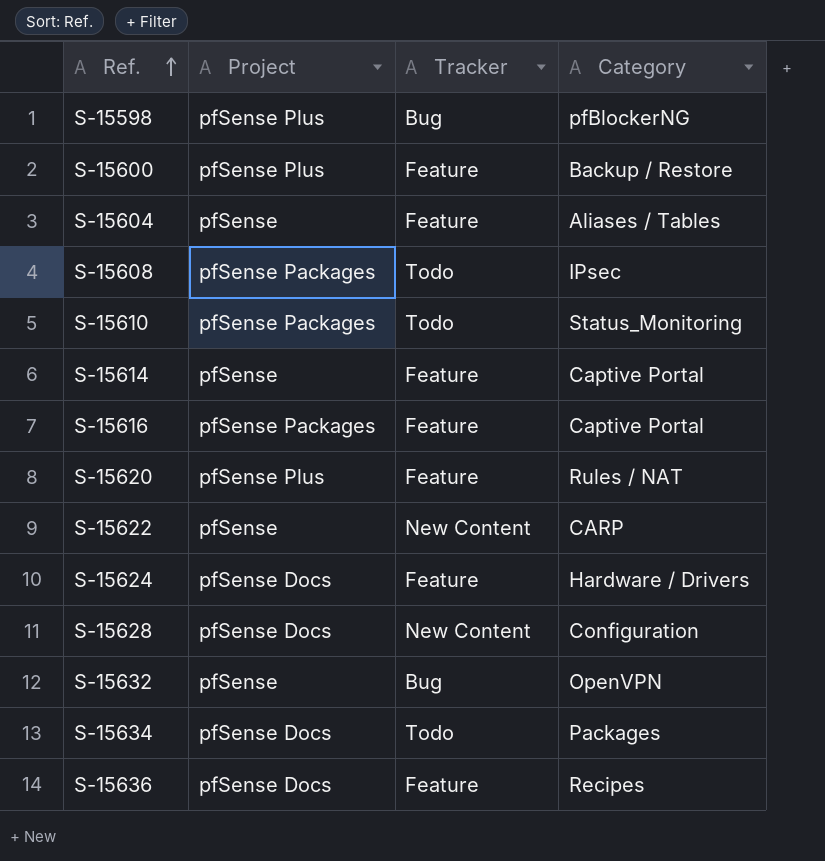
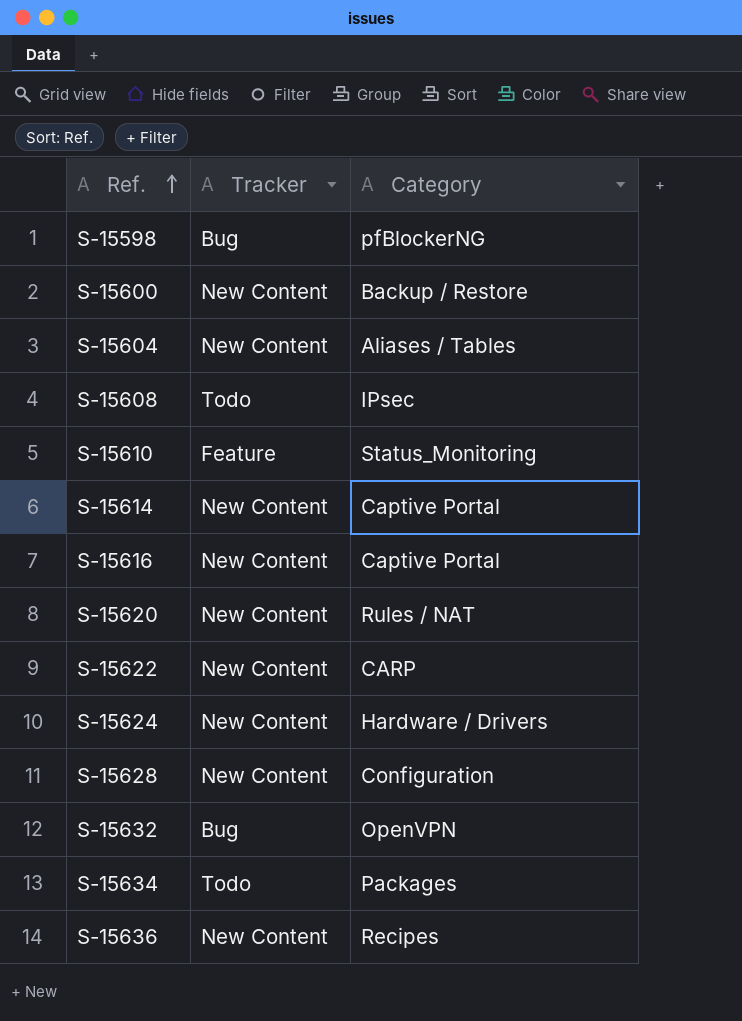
column Project | position: 2 -> none
S-15600 | Tracker: Feature -> New Content
S-15604 | Tracker: Feature -> New Content
S-15610 | Tracker: Todo -> Feature
S-15614 | Tracker: Feature -> New Content
S-15616 | Tracker: Feature -> New Content
S-15620 | Tracker: Feature -> New Content
S-15624 | Tracker: Feature -> New Content
S-15636 | Tracker: Feature -> New Content

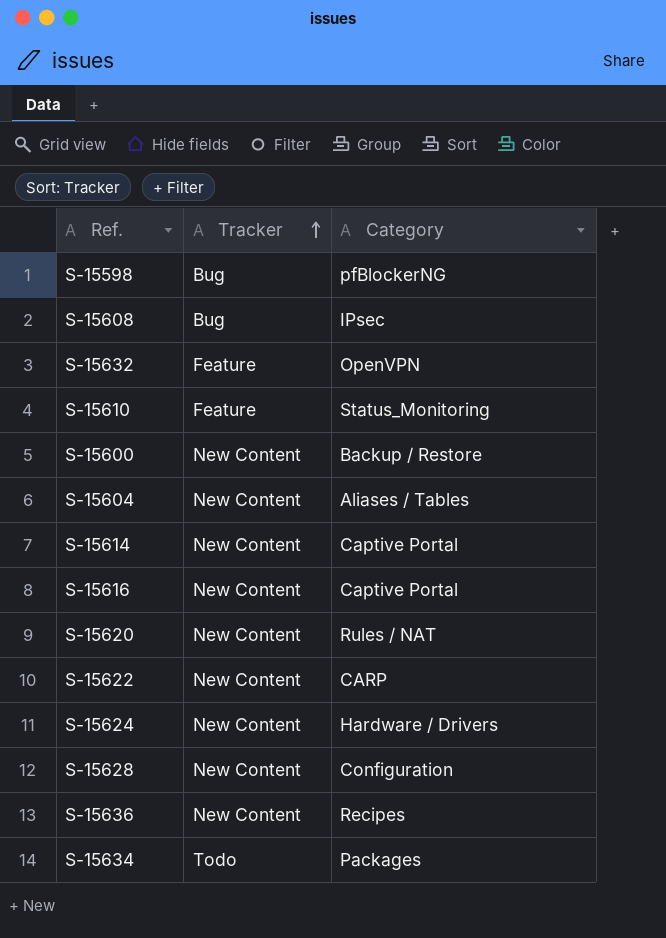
row order: Ref. ascending -> Tracker ascending
S-15608 | Tracker: Todo -> Bug
S-15632 | Tracker: Bug -> Feature

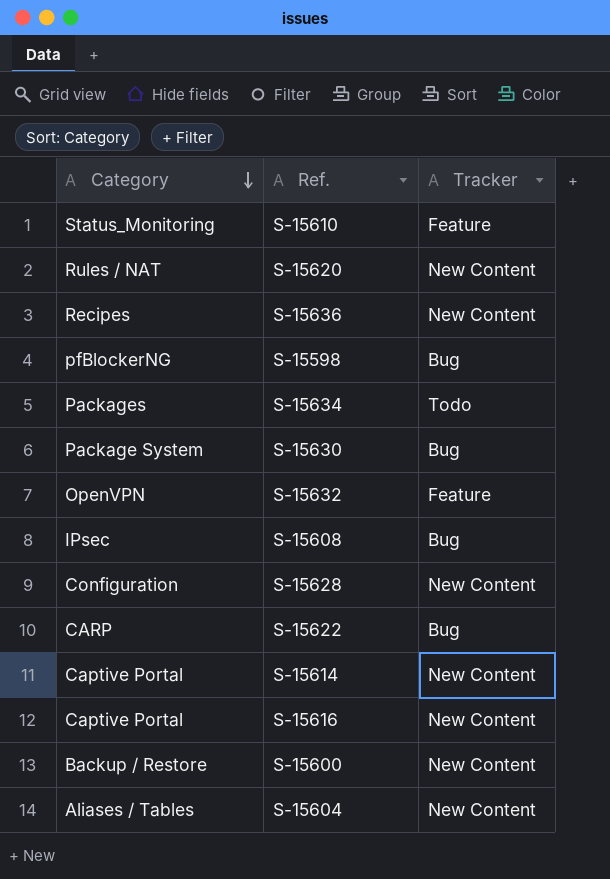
row order: Tracker ascending -> Category descending
column Category | position: 3 -> 1
row S-15624: New Content | Hardware / Drivers -> none
row S-15630: none -> Package System | Bug
S-15622 | Tracker: New Content -> Bug

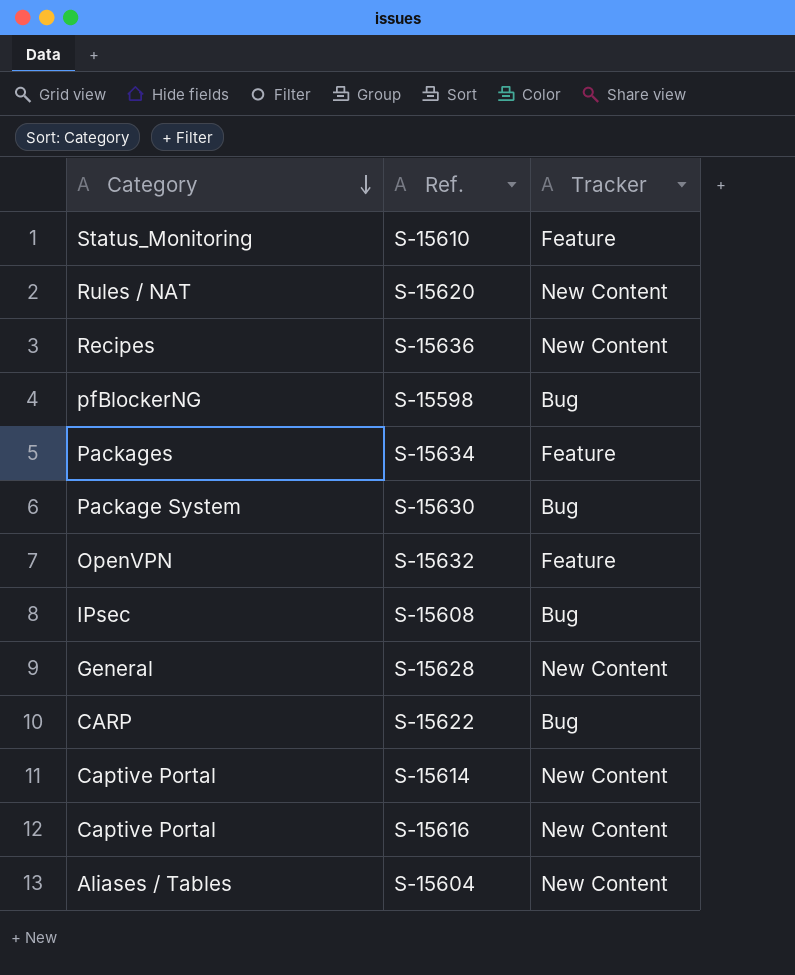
row S-15600: Backup / Restore | New Content -> none
S-15634 | Tracker: Todo -> Feature
S-15628 | Category: Configuration -> General

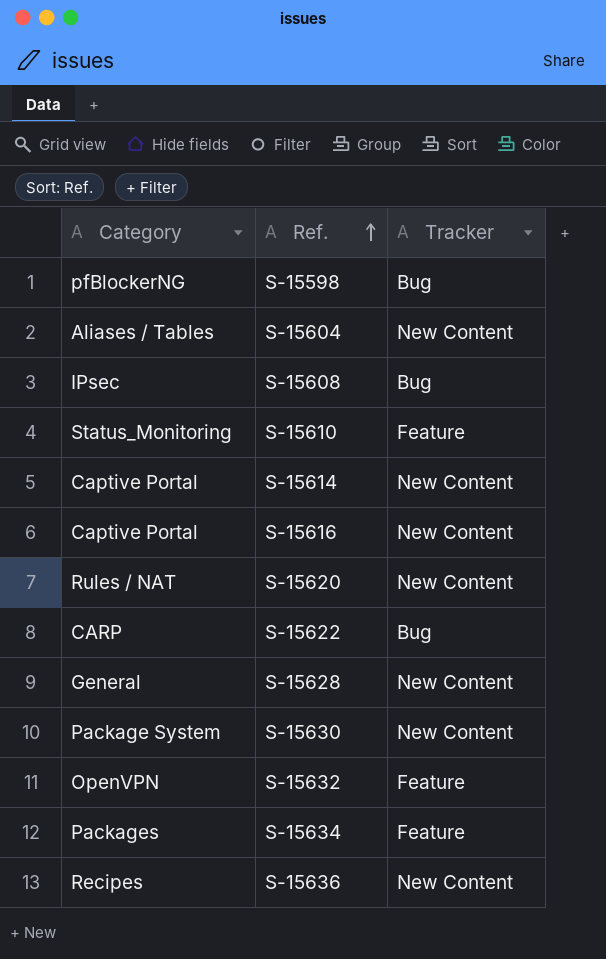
row order: Category descending -> Ref. ascending
S-15630 | Tracker: Bug -> New Content

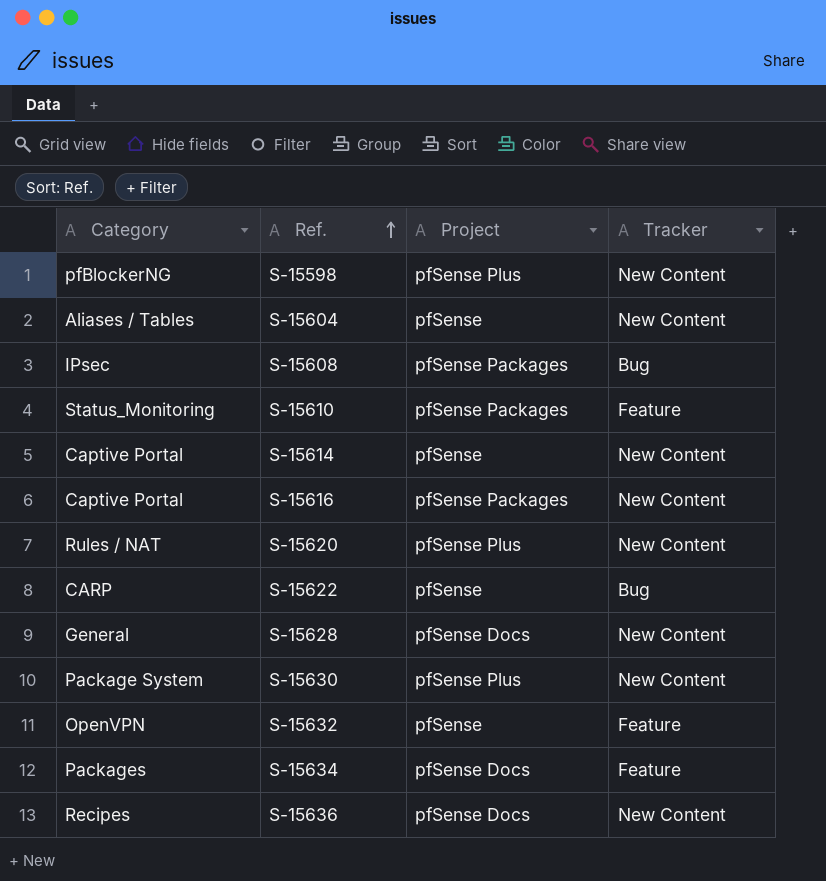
column Project | position: none -> 3
S-15598 | Tracker: Bug -> New Content

